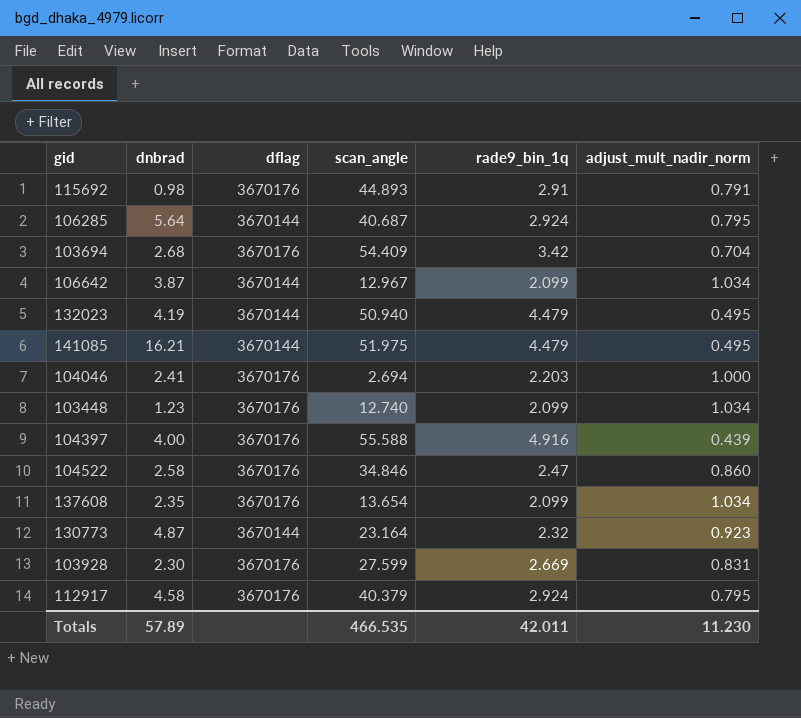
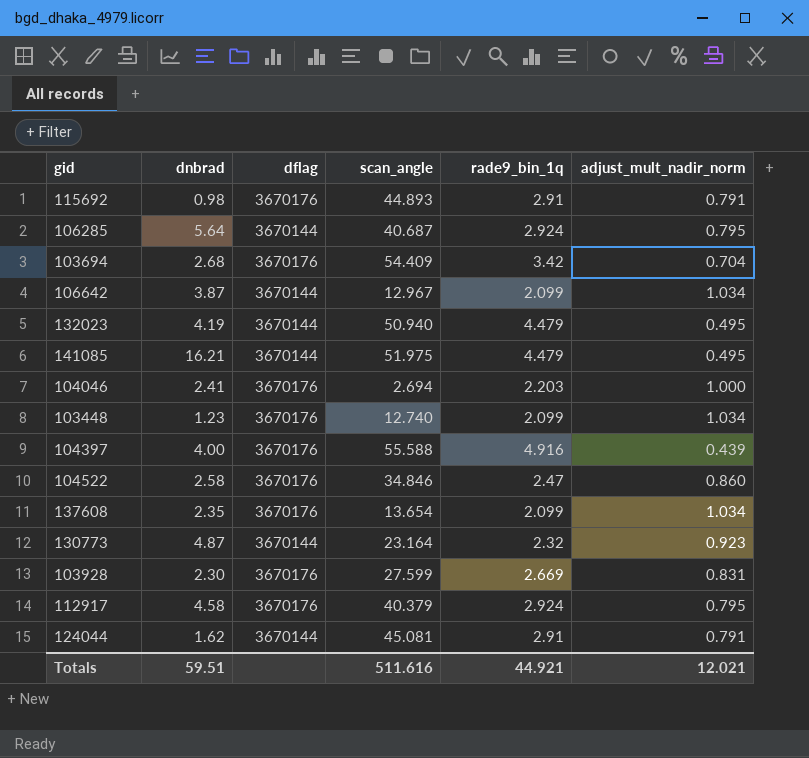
row 124044: none -> 1.62 | 3670144 | 45.081 | 2.91 | 0.791
Totals | dnbrad: 57.89 -> 59.51
Totals | scan_angle: 466.535 -> 511.616
Totals | rade9_bin_1q: 42.011 -> 44.921
Totals | adjust_mult_nadir_norm: 11.230 -> 12.021

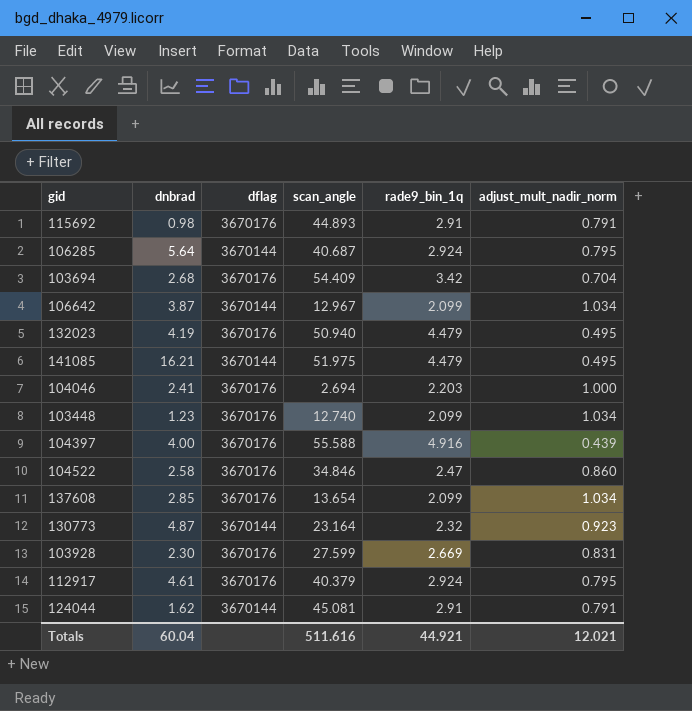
132023 | dflag: 3670144 -> 3670176
137608 | dnbrad: 2.35 -> 2.85
112917 | dnbrad: 4.58 -> 4.61
Totals | dnbrad: 59.51 -> 60.04

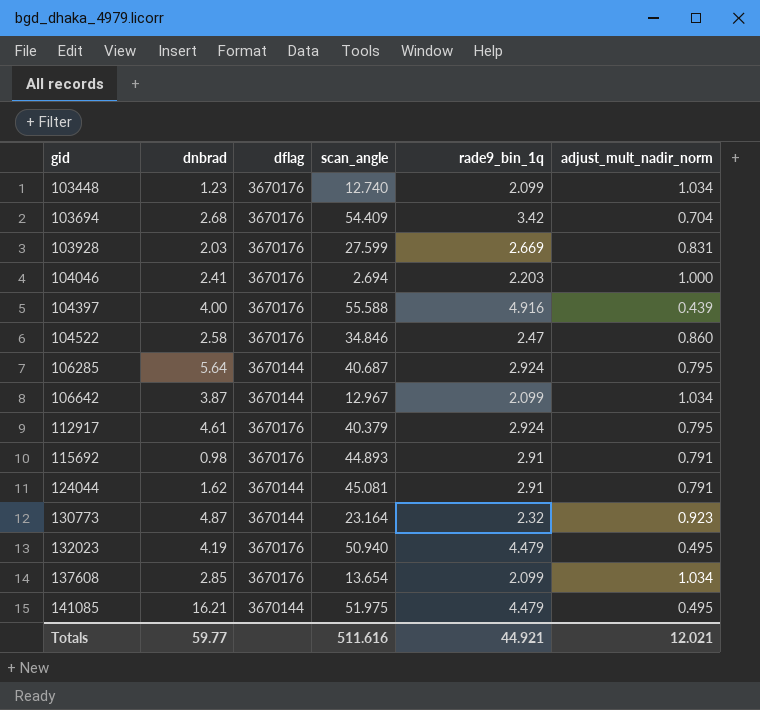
row order: none -> gid ascending
103928 | dnbrad: 2.30 -> 2.03
Totals | dnbrad: 60.04 -> 59.77

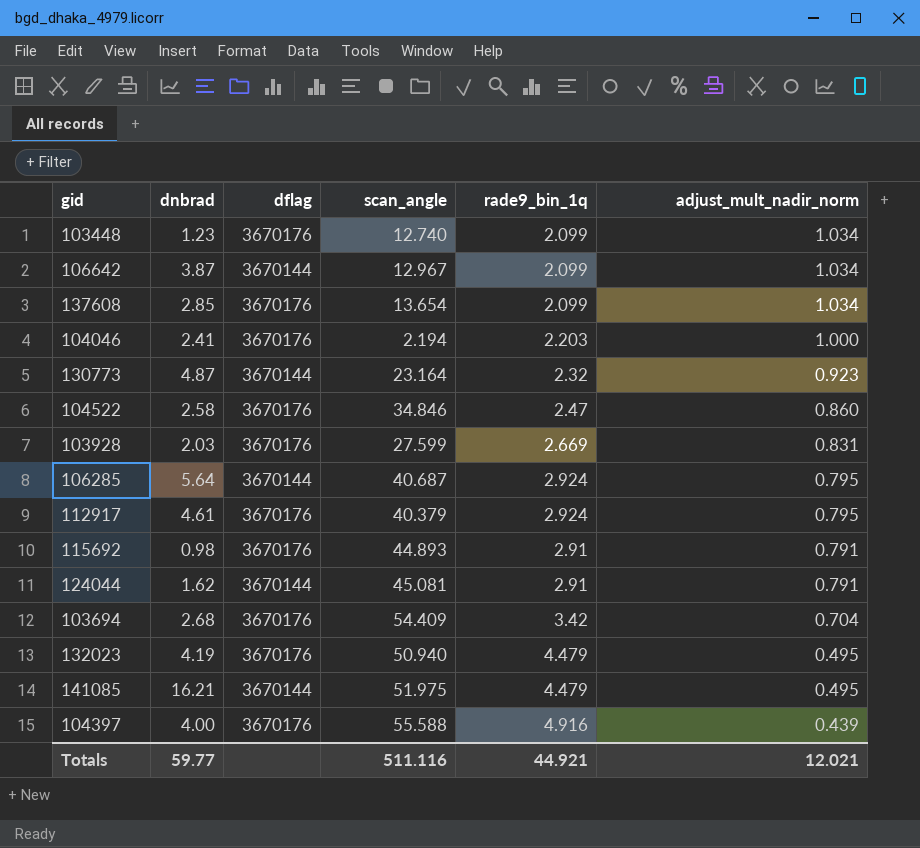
row order: gid ascending -> adjust_mult_nadir_norm descending
104046 | scan_angle: 2.694 -> 2.194
Totals | scan_angle: 511.616 -> 511.116

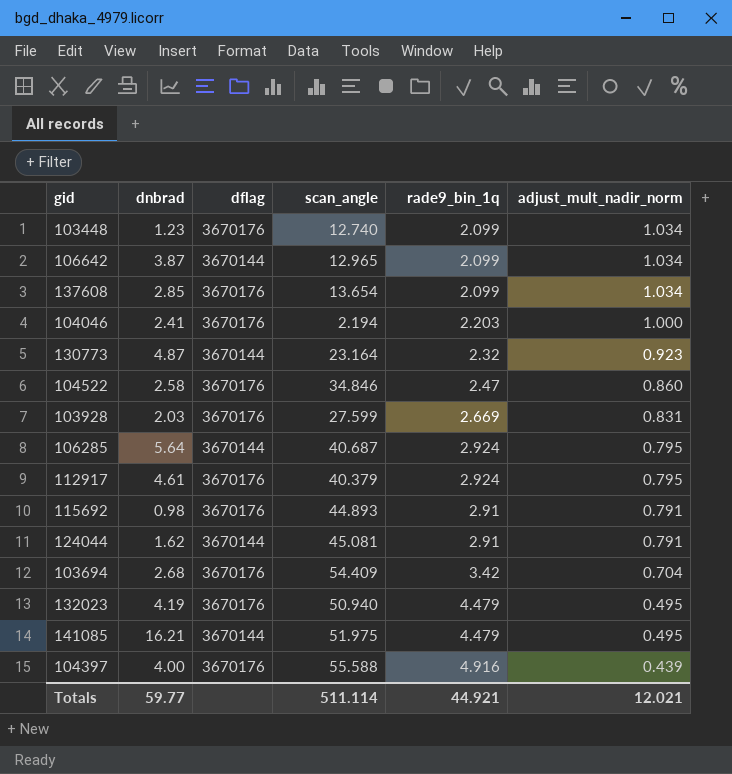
106642 | scan_angle: 12.967 -> 12.965
Totals | scan_angle: 511.116 -> 511.114

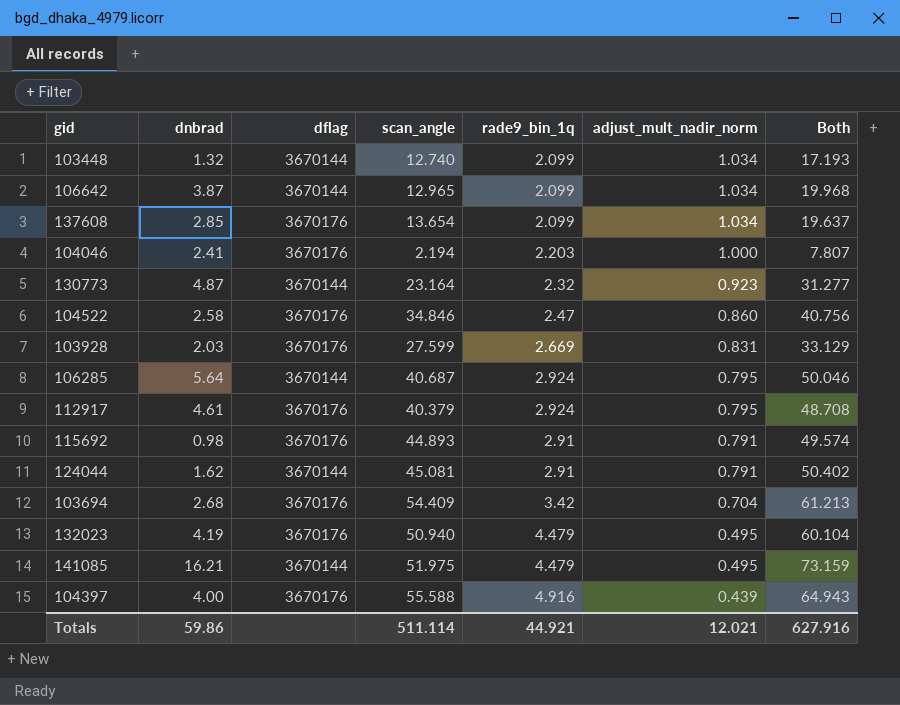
column Both | formula: none -> [dnbrad] + [scan_angle] + [rade9_bin_1q] + [adjust_mult_nadir_norm]
103448 | dnbrad: 1.23 -> 1.32
103448 | dflag: 3670176 -> 3670144
Totals | dnbrad: 59.77 -> 59.86

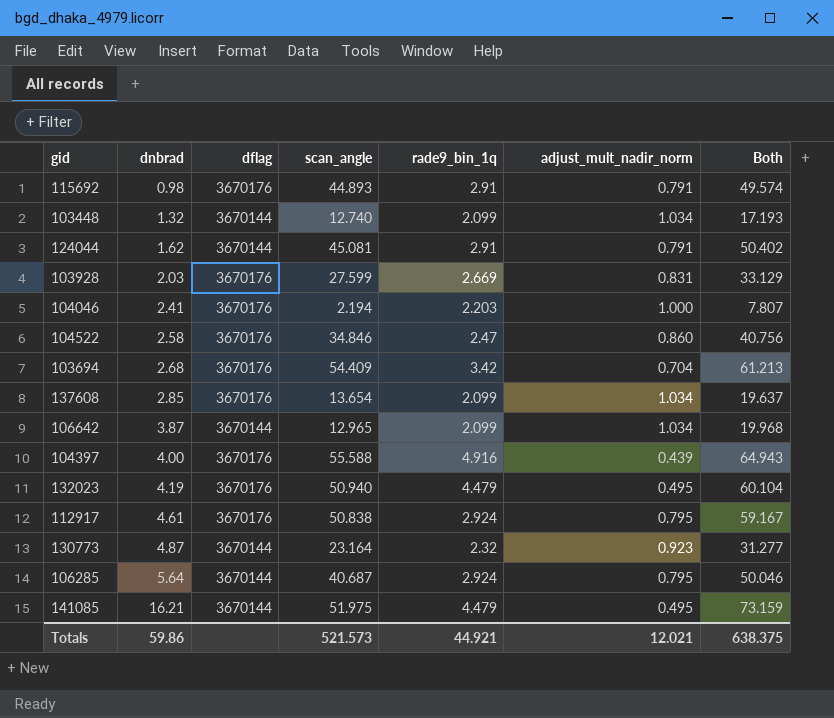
row order: adjust_mult_nadir_norm descending -> dnbrad ascending
112917 | scan_angle: 40.379 -> 50.838
112917 | Both: 48.708 -> 59.167
Totals | scan_angle: 511.114 -> 521.573
Totals | Both: 627.916 -> 638.375

